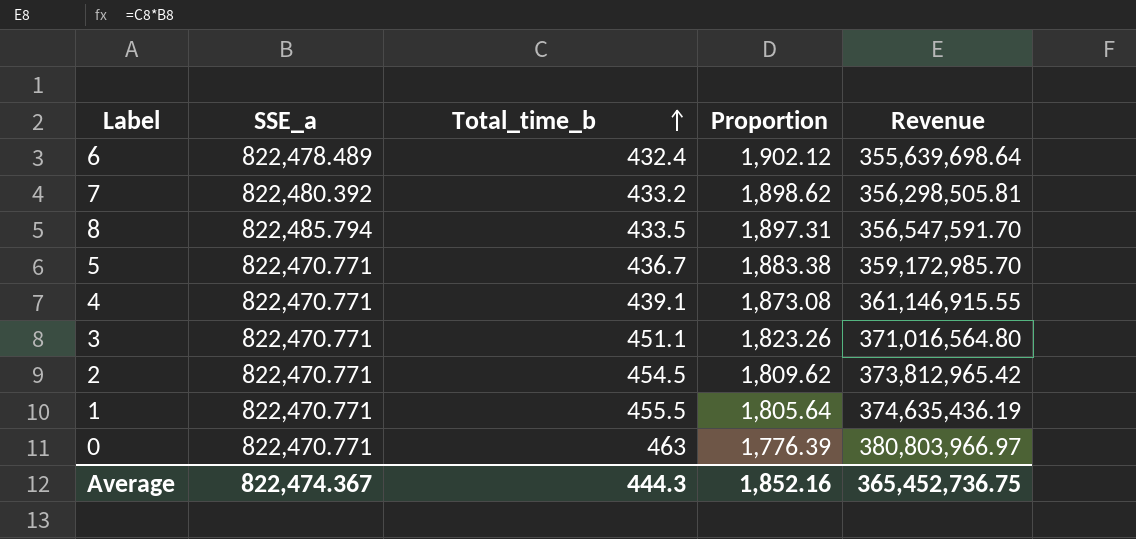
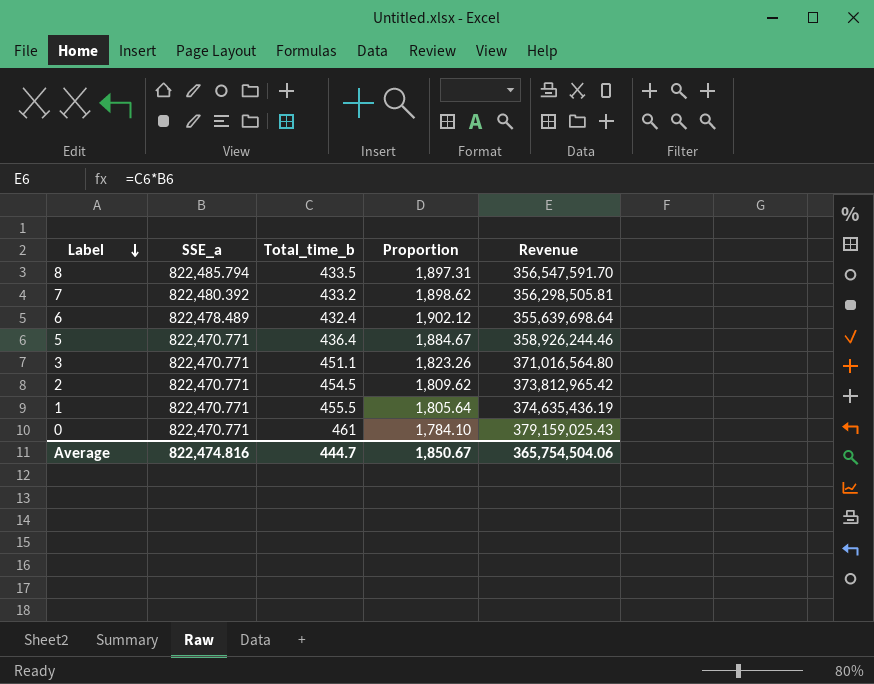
row order: Total_time_b ascending -> Label descending
row 4: 822,470.771 | 439.1 | 1,873.08 | 361,146,915.55 -> none
5 | Total_time_b: 436.7 -> 436.4
5 | Proportion: 1,883.38 -> 1,884.67
5 | Revenue: 359,172,985.70 -> 358,926,244.46
0 | Total_time_b: 463 -> 461
0 | Proportion: 1,776.39 -> 1,784.10
0 | Revenue: 380,803,966.97 -> 379,159,025.43
Average | SSE_a: 822,474.367 -> 822,474.816
Average | Total_time_b: 444.3 -> 444.7
Average | Proportion: 1,852.16 -> 1,850.67
Average | Revenue: 365,452,736.75 -> 365,754,504.06

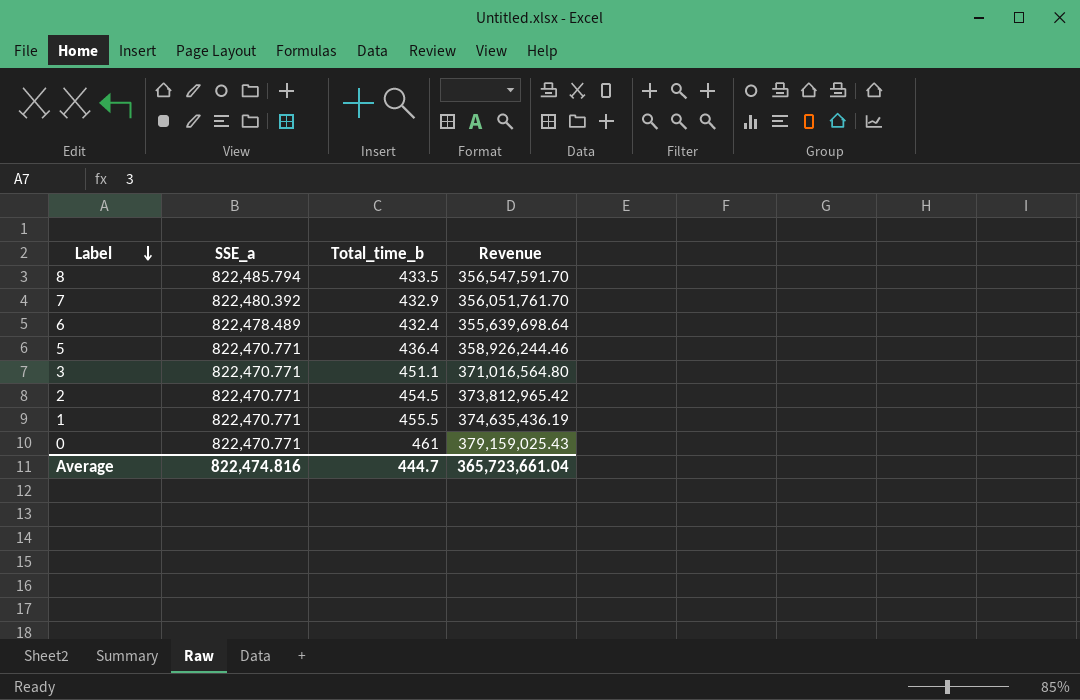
column Proportion | formula: [SSE_a] / [Total_time_b] -> none
7 | Total_time_b: 433.2 -> 432.9
7 | Revenue: 356,298,505.81 -> 356,051,761.70
Average | Revenue: 365,754,504.06 -> 365,723,661.04

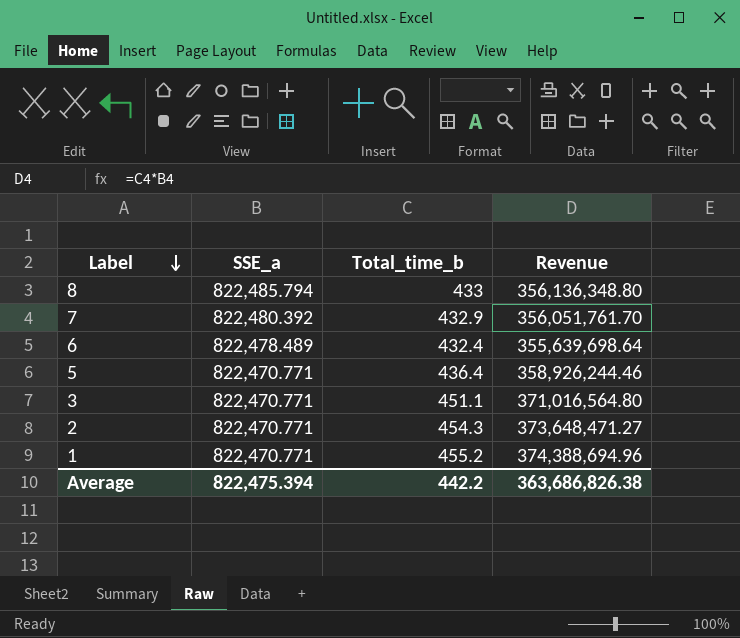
row 0: 822,470.771 | 461 | 379,159,025.43 -> none
8 | Total_time_b: 433.5 -> 433
8 | Revenue: 356,547,591.70 -> 356,136,348.80
2 | Total_time_b: 454.5 -> 454.3
2 | Revenue: 373,812,965.42 -> 373,648,471.27
1 | Total_time_b: 455.5 -> 455.2
1 | Revenue: 374,635,436.19 -> 374,388,694.96
Average | SSE_a: 822,474.816 -> 822,475.394
Average | Total_time_b: 444.7 -> 442.2
Average | Revenue: 365,723,661.04 -> 363,686,826.38

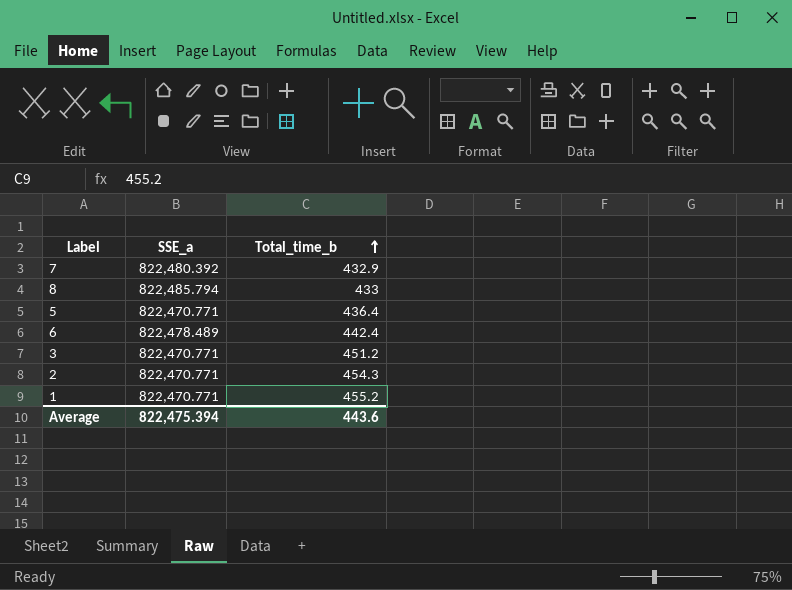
row order: Label descending -> Total_time_b ascending
column Revenue | formula: [SSE_a] * [Total_time_b] -> none
6 | Total_time_b: 432.4 -> 442.4
3 | Total_time_b: 451.1 -> 451.2
Average | Total_time_b: 442.2 -> 443.6

